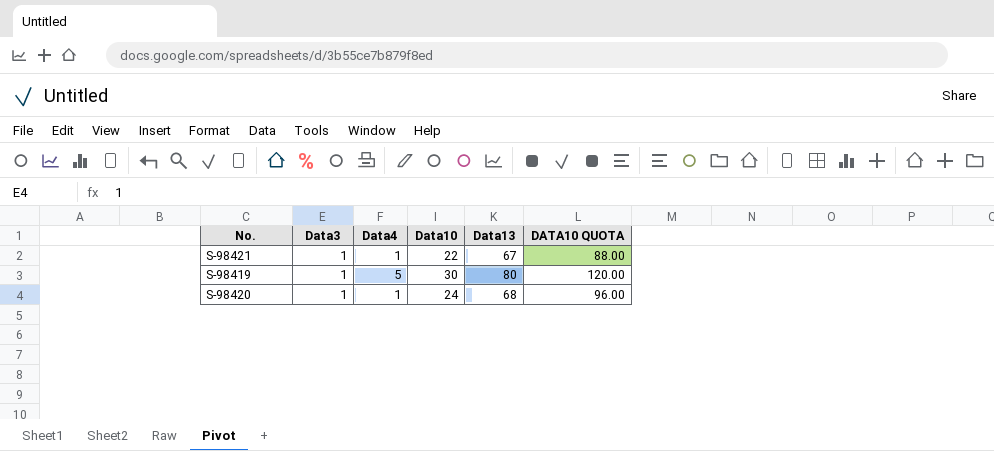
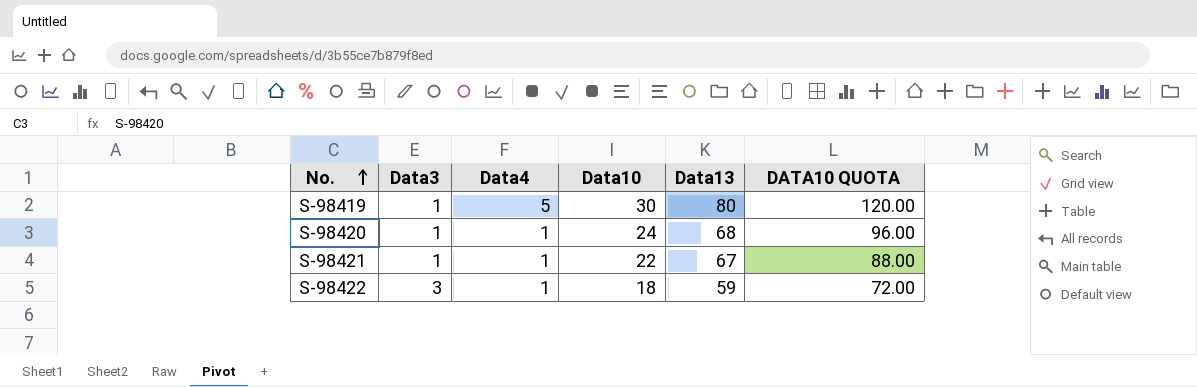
row order: none -> No. ascending
row S-98422: none -> 3 | 1 | 18 | 59 | 72.00

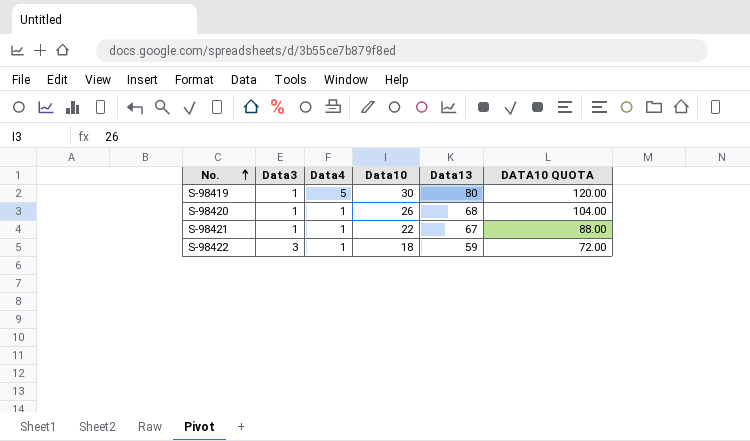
S-98420 | Data10: 24 -> 26
S-98420 | DATA10 QUOTA: 96.00 -> 104.00

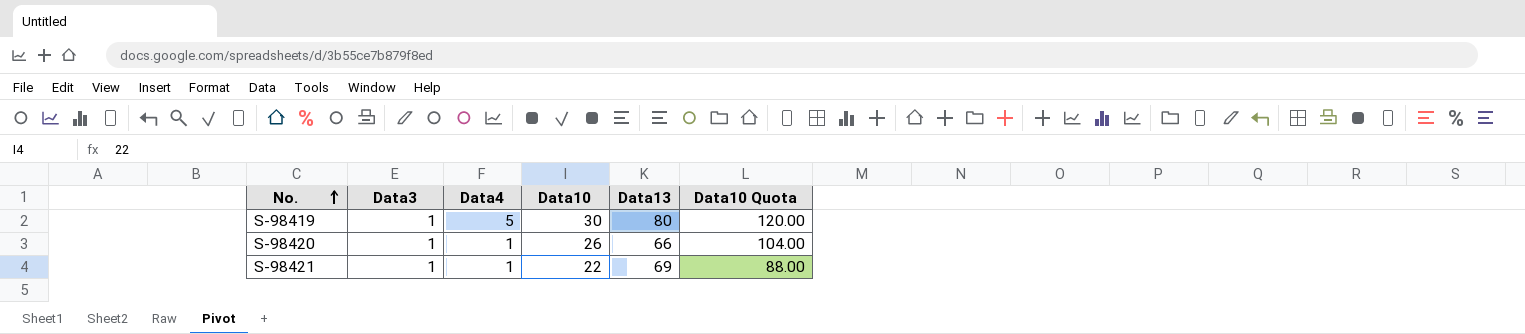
column name: DATA10 QUOTA -> Data10 Quota
row S-98422: 3 | 1 | 18 | 59 | 72.00 -> none
S-98420 | Data13: 68 -> 66
S-98421 | Data13: 67 -> 69

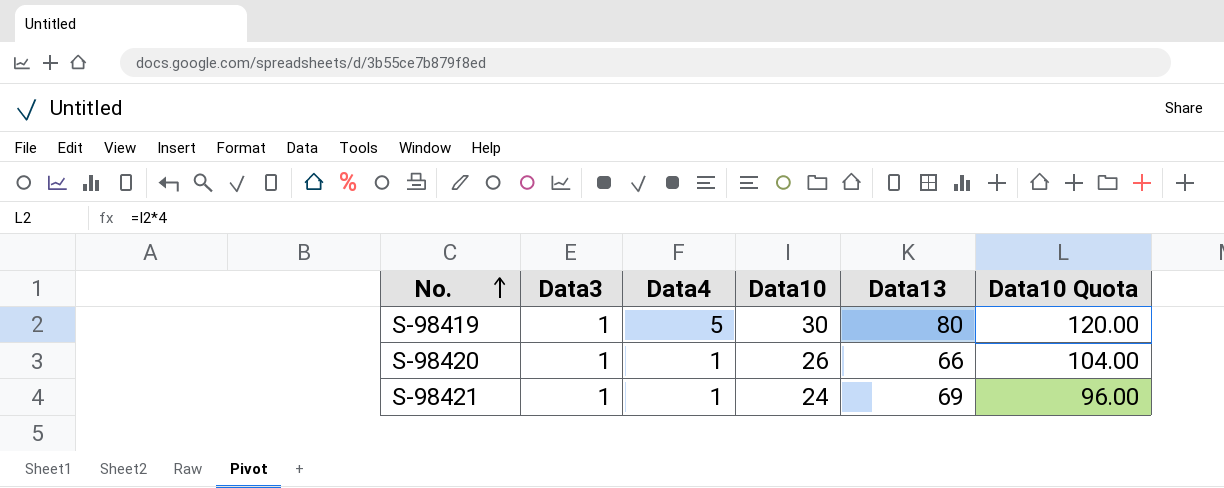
S-98421 | Data10: 22 -> 24
S-98421 | Data10 Quota: 88.00 -> 96.00

